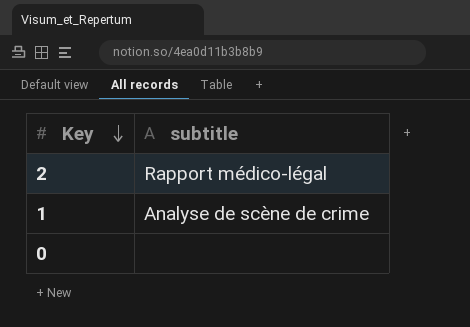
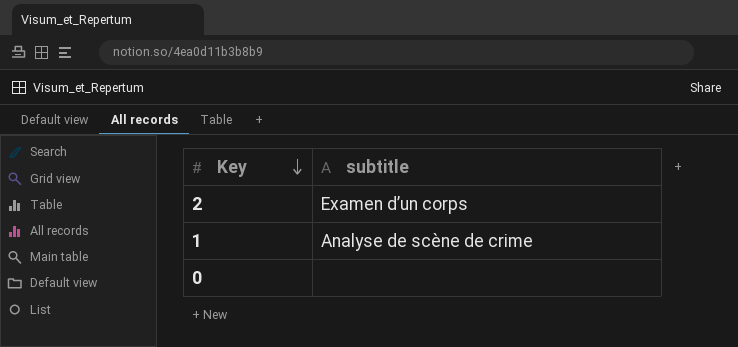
2 | subtitle: Rapport médico-légal -> Examen d’un corps

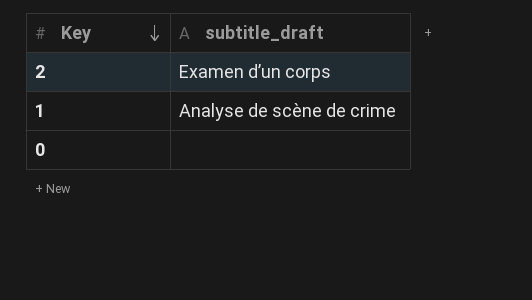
column name: subtitle -> subtitle_draft

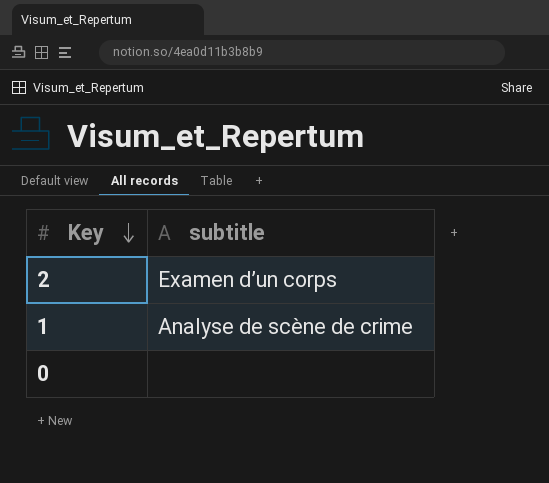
column name: subtitle_draft -> subtitle

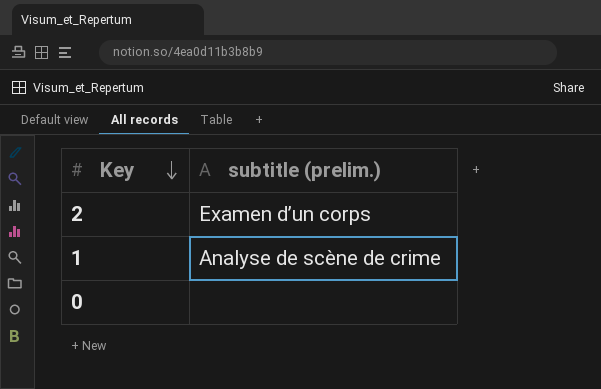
column name: subtitle -> subtitle (prelim.)

